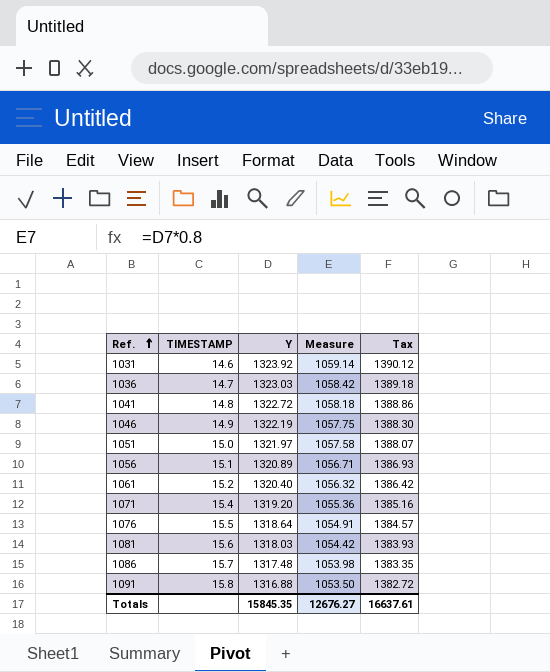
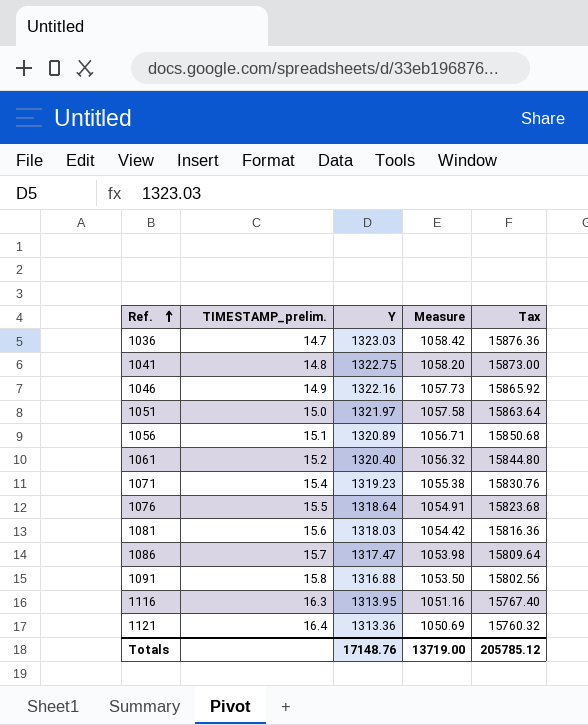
column name: TIMESTAMP -> TIMESTAMP_prelim.
column Tax | formula: [Y] * 1.05 -> [Y] * 12
row 1031: 14.6 | 1323.92 | 1059.14 | 1390.12 -> none
1041 | Y: 1322.72 -> 1322.75
1041 | Measure: 1058.18 -> 1058.20
1046 | Y: 1322.19 -> 1322.16
1046 | Measure: 1057.75 -> 1057.73
1071 | Y: 1319.20 -> 1319.23
1071 | Measure: 1055.36 -> 1055.38
1086 | Y: 1317.48 -> 1317.47
row 1116: none -> 16.3 | 1313.95 | 1051.16 | 15767.40
row 1121: none -> 16.4 | 1313.36 | 1050.69 | 15760.32
Totals | Y: 15845.35 -> 17148.76
Totals | Measure: 12676.27 -> 13719.00
Totals | Tax: 16637.61 -> 205785.12

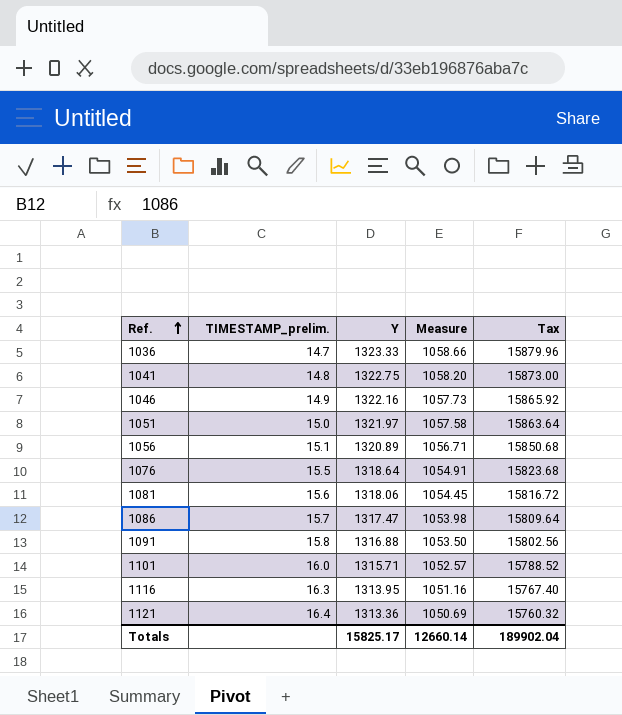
row 1061: 15.2 | 1320.40 | 1056.32 | 15844.80 -> none
row 1071: 15.4 | 1319.23 | 1055.38 | 15830.76 -> none
1036 | Y: 1323.03 -> 1323.33
1036 | Measure: 1058.42 -> 1058.66
1036 | Tax: 15876.36 -> 15879.96
1081 | Y: 1318.03 -> 1318.06
1081 | Measure: 1054.42 -> 1054.45
1081 | Tax: 15816.36 -> 15816.72
row 1101: none -> 16.0 | 1315.71 | 1052.57 | 15788.52
Totals | Y: 17148.76 -> 15825.17
Totals | Measure: 13719.00 -> 12660.14
Totals | Tax: 205785.12 -> 189902.04

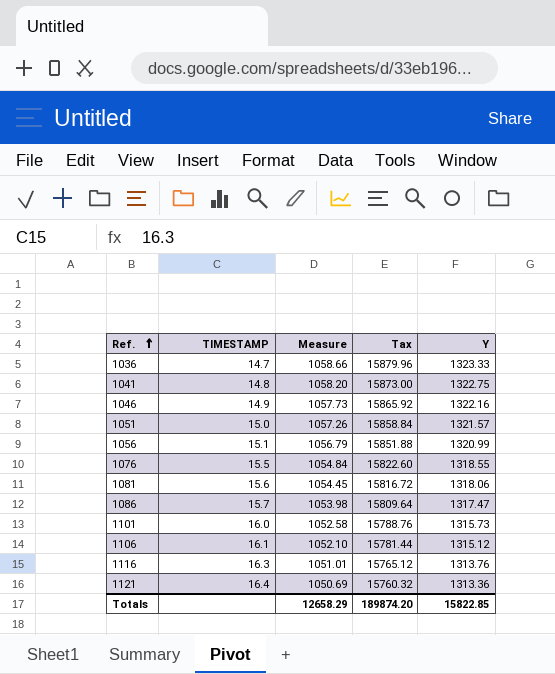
column name: TIMESTAMP_prelim. -> TIMESTAMP
column Y | position: 3 -> 5
row 1091: 15.8 | 1316.88 | 1053.50 | 15802.56 -> none
1051 | Measure: 1057.58 -> 1057.26
1051 | Tax: 15863.64 -> 15858.84
1051 | Y: 1321.97 -> 1321.57
1056 | Measure: 1056.71 -> 1056.79
1056 | Tax: 15850.68 -> 15851.88
1056 | Y: 1320.89 -> 1320.99
1076 | Measure: 1054.91 -> 1054.84
1076 | Tax: 15823.68 -> 15822.60
1076 | Y: 1318.64 -> 1318.55
1101 | Measure: 1052.57 -> 1052.58
1101 | Tax: 15788.52 -> 15788.76
1101 | Y: 1315.71 -> 1315.73
row 1106: none -> 16.1 | 1052.10 | 15781.44 | 1315.12
1116 | Measure: 1051.16 -> 1051.01
1116 | Tax: 15767.40 -> 15765.12
1116 | Y: 1313.95 -> 1313.76
Totals | Measure: 12660.14 -> 12658.29
Totals | Tax: 189902.04 -> 189874.20
Totals | Y: 15825.17 -> 15822.85

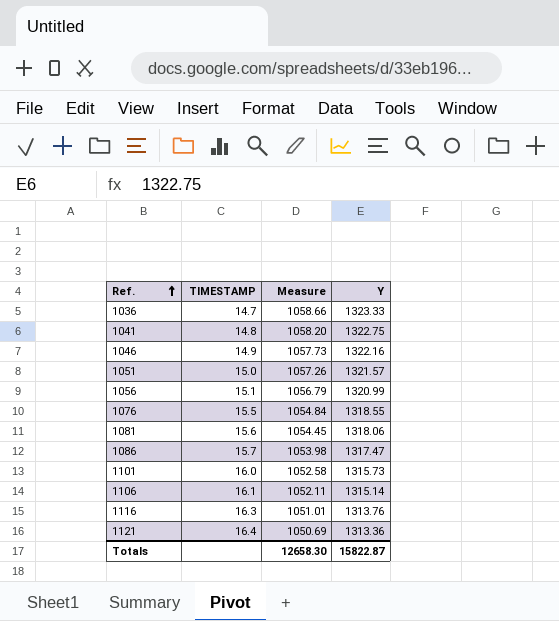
column Tax | formula: [Y] * 12 -> none
1106 | Measure: 1052.10 -> 1052.11
1106 | Y: 1315.12 -> 1315.14
Totals | Measure: 12658.29 -> 12658.30
Totals | Y: 15822.85 -> 15822.87

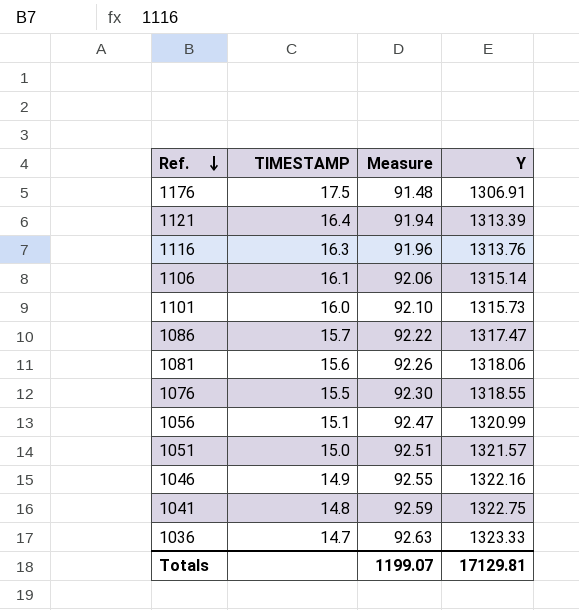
row order: Ref. ascending -> Ref. descending
column Measure | formula: [Y] * 0.8 -> [Y] * 0.07
row 1176: none -> 17.5 | 91.48 | 1306.91
1121 | Y: 1313.36 -> 1313.39
Totals | Measure: 12658.30 -> 1199.07
Totals | Y: 15822.87 -> 17129.81

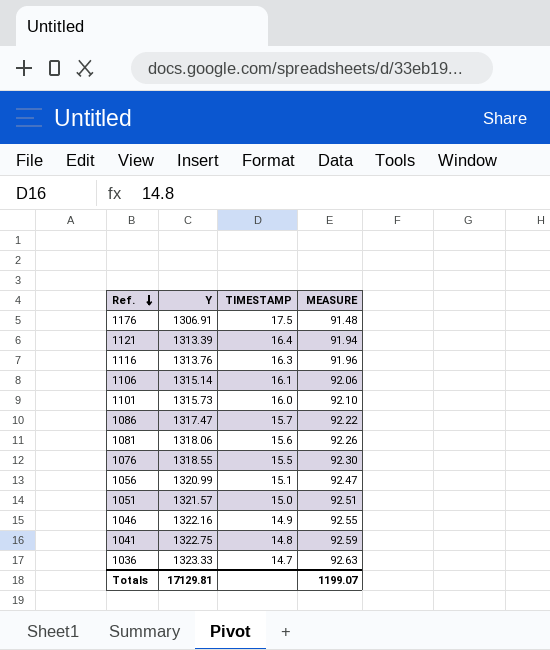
column Y | position: 4 -> 2
column name: Measure -> MEASURE

